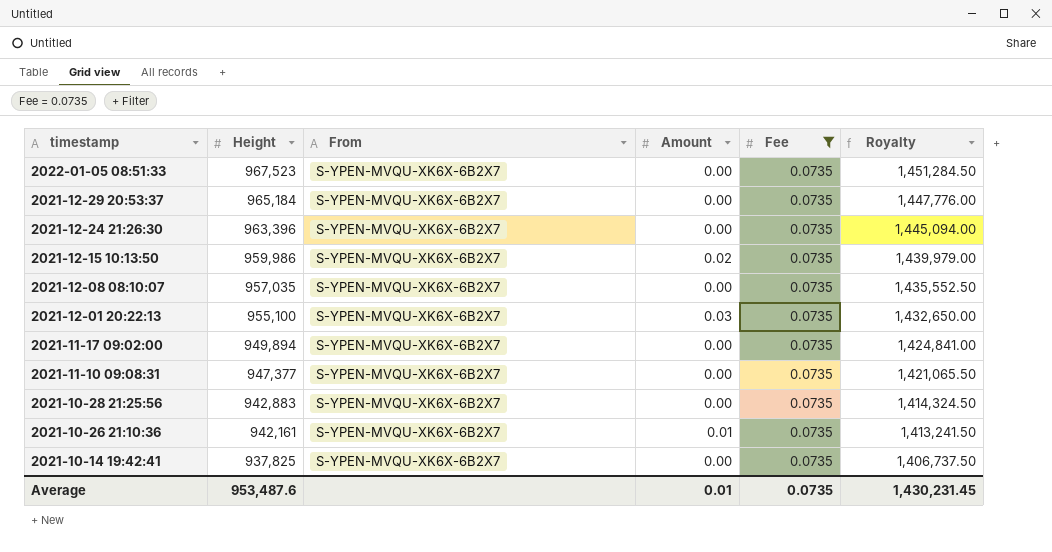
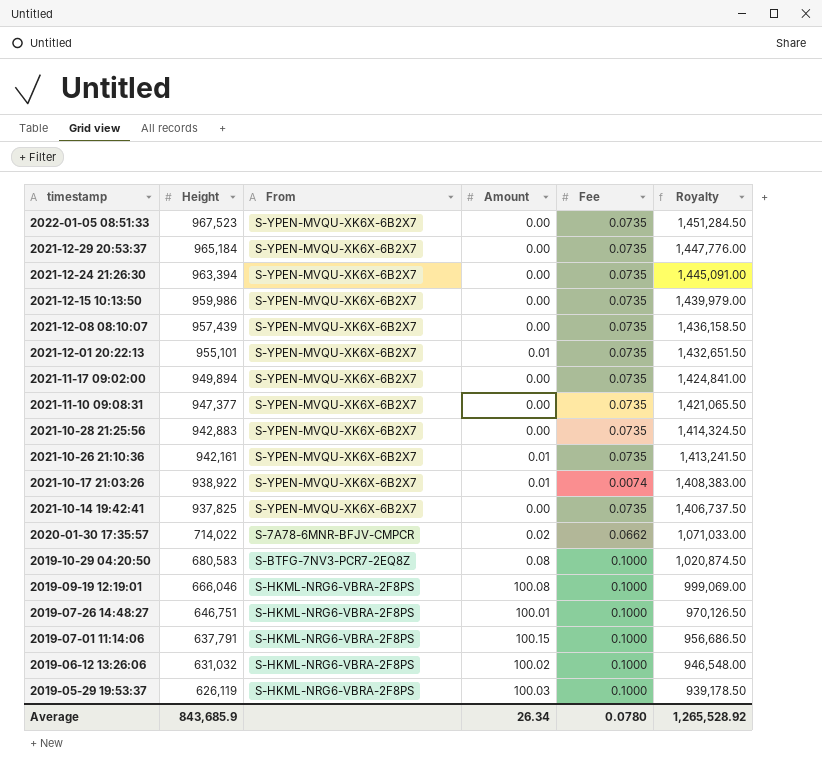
filter: Fee = 0.0735 -> none
2021-12-24 21:26:30 | Height: 963,396 -> 963,394
2021-12-24 21:26:30 | Royalty: 1,445,094.00 -> 1,445,091.00
2021-12-15 10:13:50 | Amount: 0.02 -> 0.00
2021-12-08 08:10:07 | Height: 957,035 -> 957,439
2021-12-08 08:10:07 | Royalty: 1,435,552.50 -> 1,436,158.50
2021-12-01 20:22:13 | Height: 955,100 -> 955,101
2021-12-01 20:22:13 | Amount: 0.03 -> 0.01
2021-12-01 20:22:13 | Royalty: 1,432,650.00 -> 1,432,651.50
Average | Height: 953,487.6 -> 843,685.9
Average | Amount: 0.01 -> 26.34
Average | Fee: 0.0735 -> 0.0780
Average | Royalty: 1,430,231.45 -> 1,265,528.92

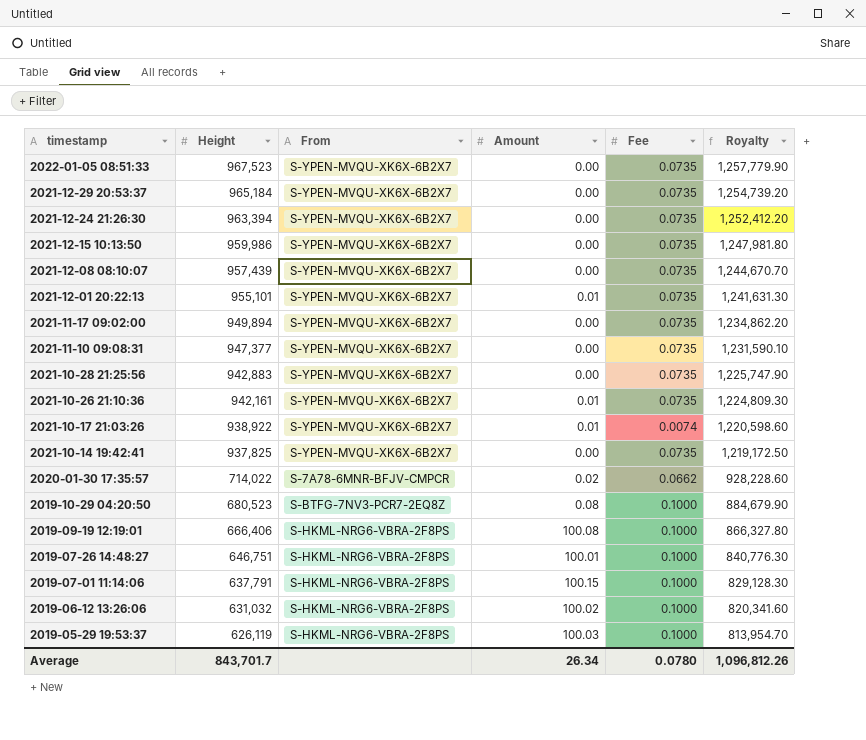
column Royalty | formula: [Height] * 1.5 -> [Height] * 1.3
2019-10-29 04:20:50 | Height: 680,583 -> 680,523
2019-09-19 12:19:01 | Height: 666,046 -> 666,406
Average | Height: 843,685.9 -> 843,701.7
Average | Royalty: 1,265,528.92 -> 1,096,812.26

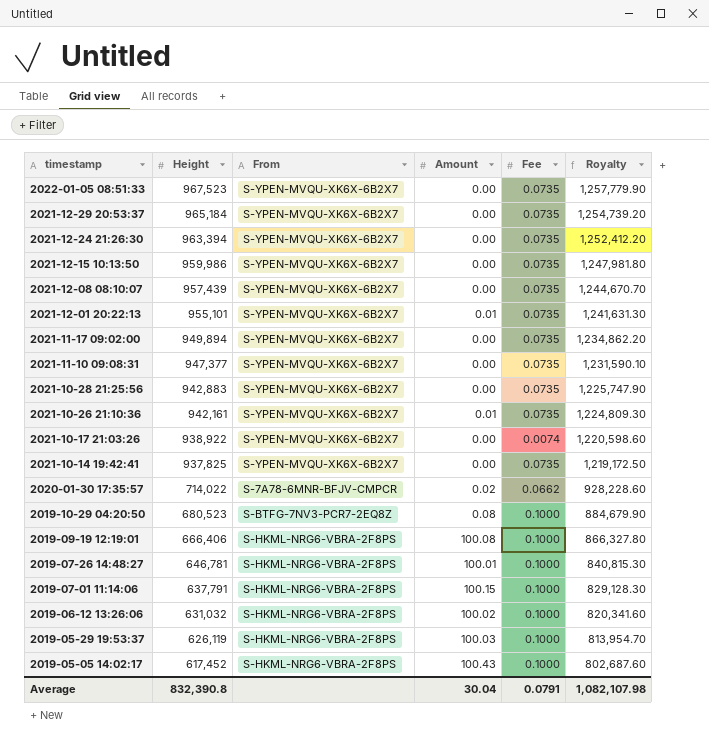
2021-10-17 21:03:26 | Amount: 0.01 -> 0.00
2019-07-26 14:48:27 | Height: 646,751 -> 646,781
2019-07-26 14:48:27 | Royalty: 840,776.30 -> 840,815.30
row 2019-05-05 14:02:17: none -> 617,452 | S-HKML-NRG6-VBRA-2F8PS | 100.43 | 0.1000 | 802,687.60
Average | Height: 843,701.7 -> 832,390.8
Average | Amount: 26.34 -> 30.04
Average | Fee: 0.0780 -> 0.0791
Average | Royalty: 1,096,812.26 -> 1,082,107.98

